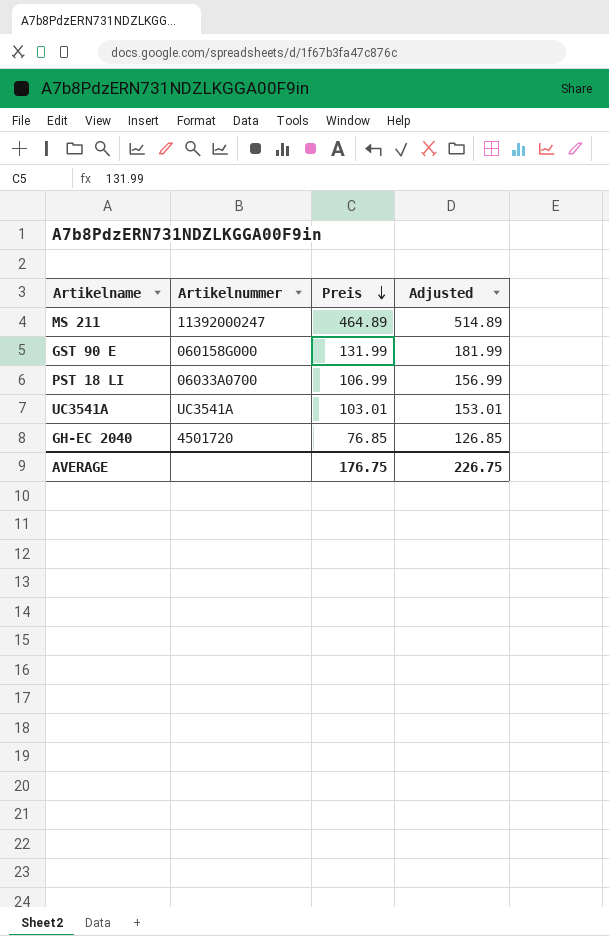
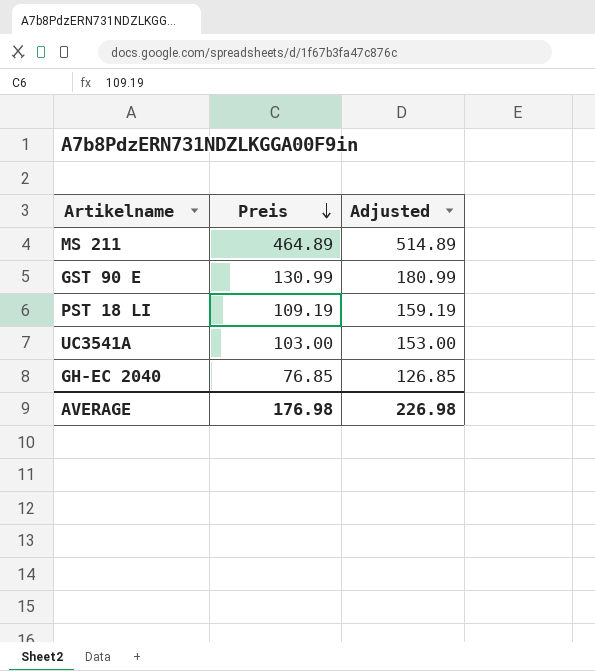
column Artikelnummer | position: 2 -> none
GST 90 E | Preis: 131.99 -> 130.99
GST 90 E | Adjusted: 181.99 -> 180.99
PST 18 LI | Preis: 106.99 -> 109.19
PST 18 LI | Adjusted: 156.99 -> 159.19
UC3541A | Preis: 103.01 -> 103.00
UC3541A | Adjusted: 153.01 -> 153.00
AVERAGE | Preis: 176.75 -> 176.98
AVERAGE | Adjusted: 226.75 -> 226.98

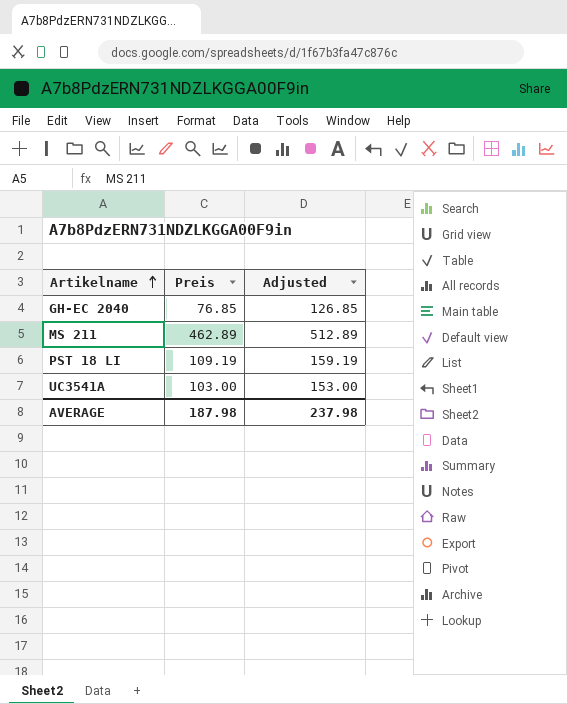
row order: Preis descending -> Artikelname ascending
row GST 90 E: 130.99 | 180.99 -> none
MS 211 | Preis: 464.89 -> 462.89
MS 211 | Adjusted: 514.89 -> 512.89
AVERAGE | Preis: 176.98 -> 187.98
AVERAGE | Adjusted: 226.98 -> 237.98

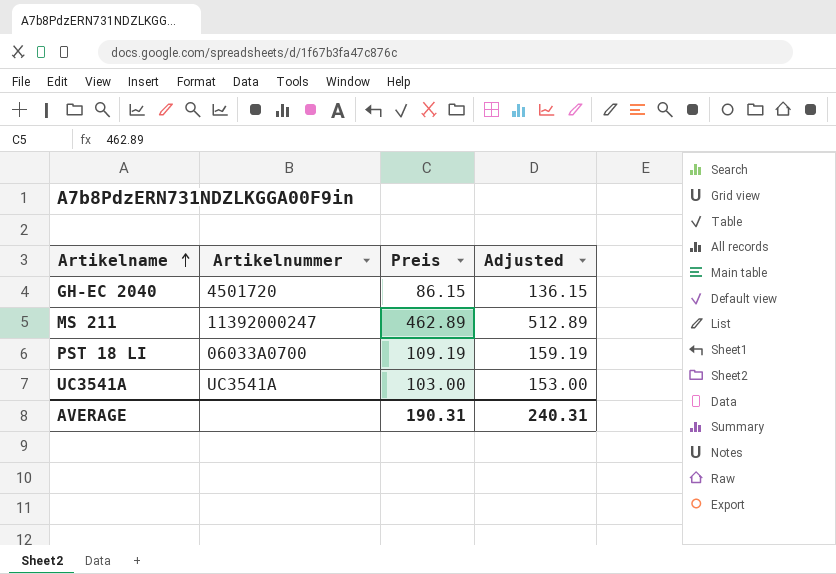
column Artikelnummer | position: none -> 2
GH-EC 2040 | Preis: 76.85 -> 86.15
GH-EC 2040 | Adjusted: 126.85 -> 136.15
AVERAGE | Preis: 187.98 -> 190.31
AVERAGE | Adjusted: 237.98 -> 240.31

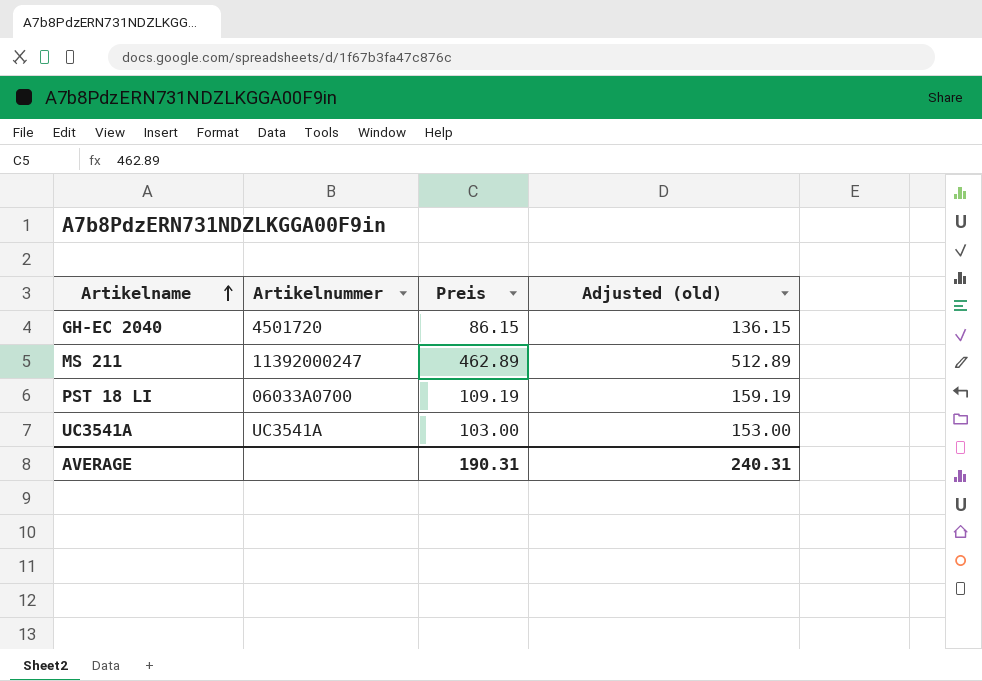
column name: Adjusted -> Adjusted (old)

